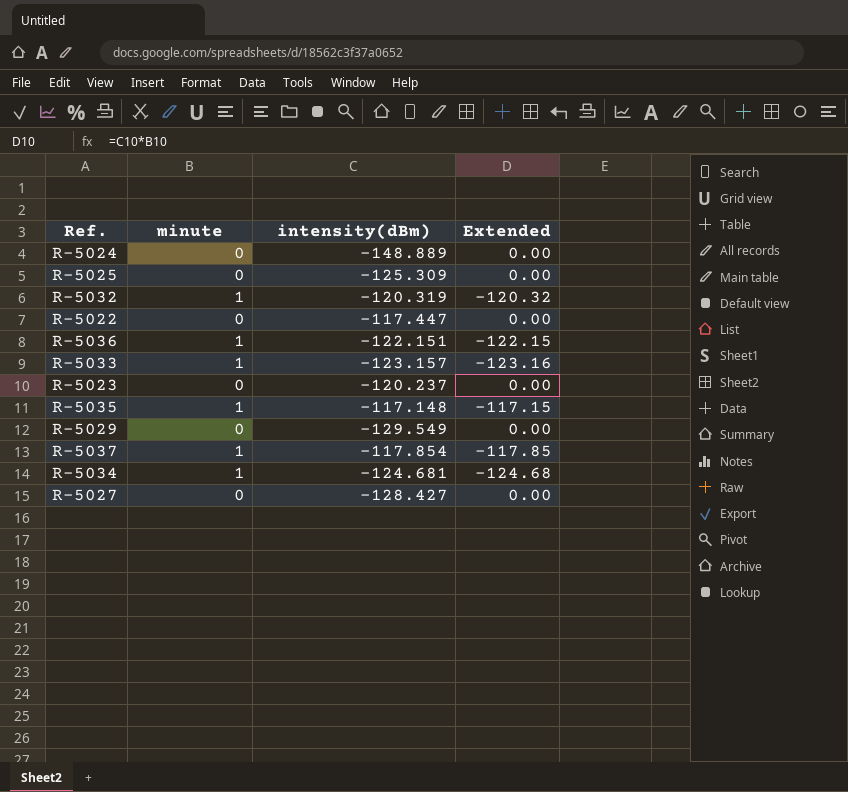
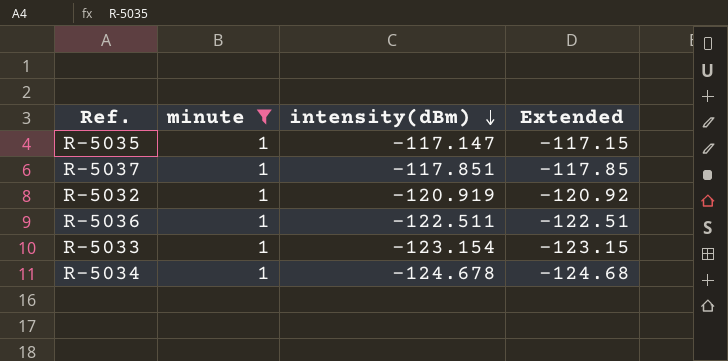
filter: none -> minute = 1
row order: none -> intensity(dBm) descending
R-5035 | intensity(dBm): -117.148 -> -117.147
R-5037 | intensity(dBm): -117.854 -> -117.851
R-5032 | intensity(dBm): -120.319 -> -120.919
R-5032 | Extended: -120.32 -> -120.92
R-5036 | intensity(dBm): -122.151 -> -122.511
R-5036 | Extended: -122.15 -> -122.51
R-5033 | intensity(dBm): -123.157 -> -123.154
R-5033 | Extended: -123.16 -> -123.15
R-5034 | intensity(dBm): -124.681 -> -124.678

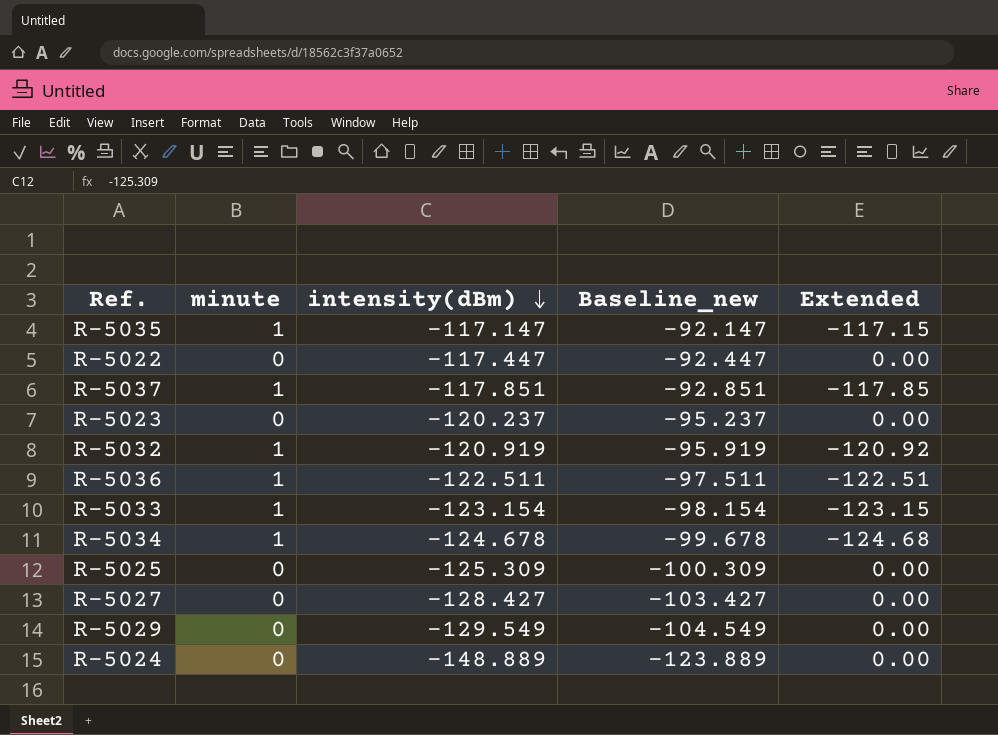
filter: minute = 1 -> none
column Baseline_new | formula: none -> [intensity(dBm)] + 25

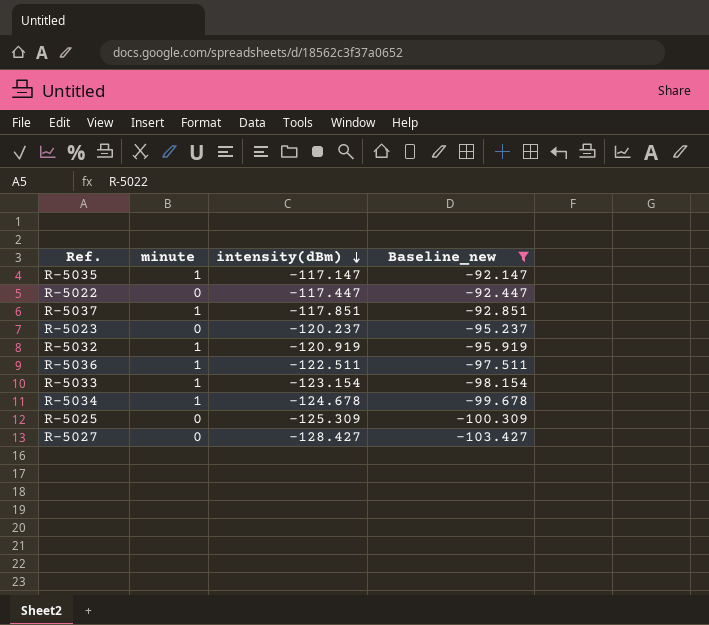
filter: none -> Baseline_new >= -103.427
column Extended | formula: [minute] * [intensity(dBm)] -> none

